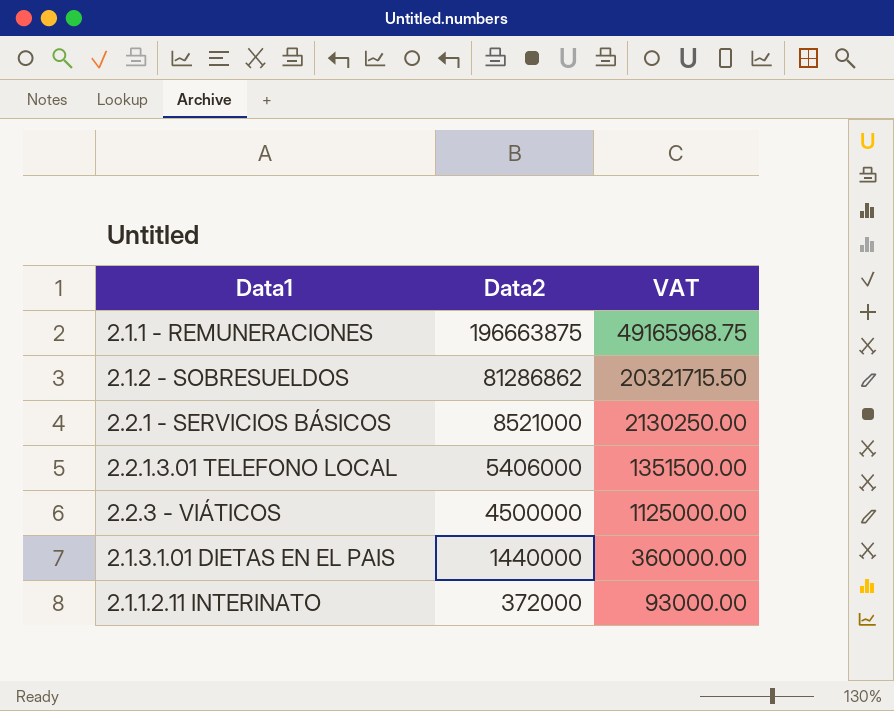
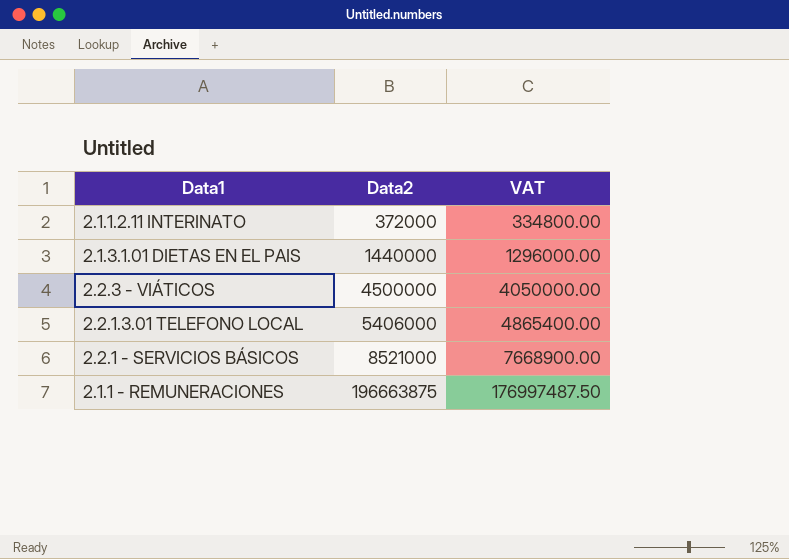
row order: Data2 descending -> Data2 ascending
column VAT | formula: [Data2] * 0.25 -> [Data2] * 0.9
row 2.1.2 - SOBRESUELDOS: 81286862 | 20321715.50 -> none

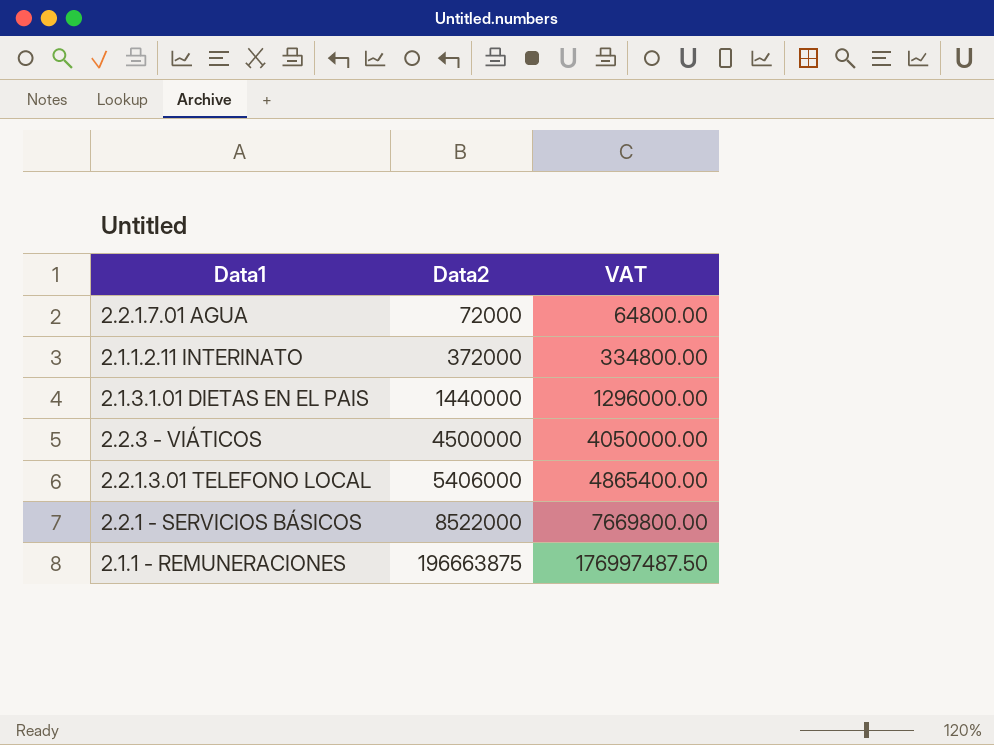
row 2.2.1.7.01 AGUA: none -> 72000 | 64800.00
2.2.1 - SERVICIOS BÁSICOS | Data2: 8521000 -> 8522000
2.2.1 - SERVICIOS BÁSICOS | VAT: 7668900.00 -> 7669800.00

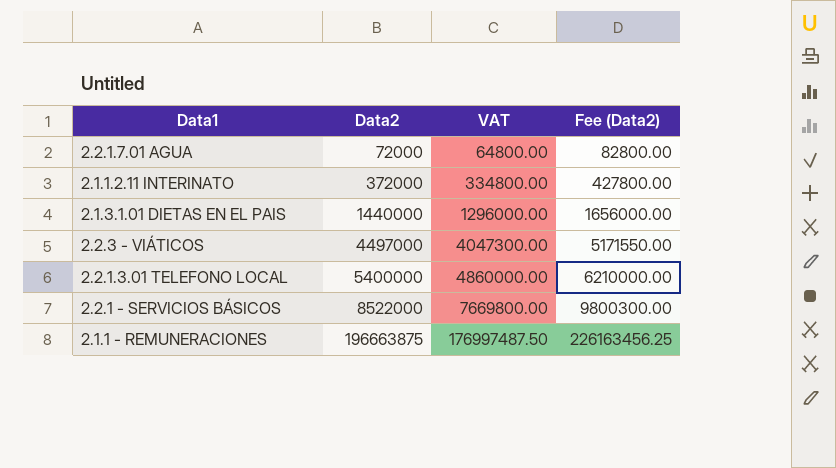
column Fee (Data2) | formula: none -> [Data2] * 1.15
2.2.3 - VIÁTICOS | Data2: 4500000 -> 4497000
2.2.3 - VIÁTICOS | VAT: 4050000.00 -> 4047300.00
2.2.1.3.01 TELEFONO LOCAL | Data2: 5406000 -> 5400000
2.2.1.3.01 TELEFONO LOCAL | VAT: 4865400.00 -> 4860000.00

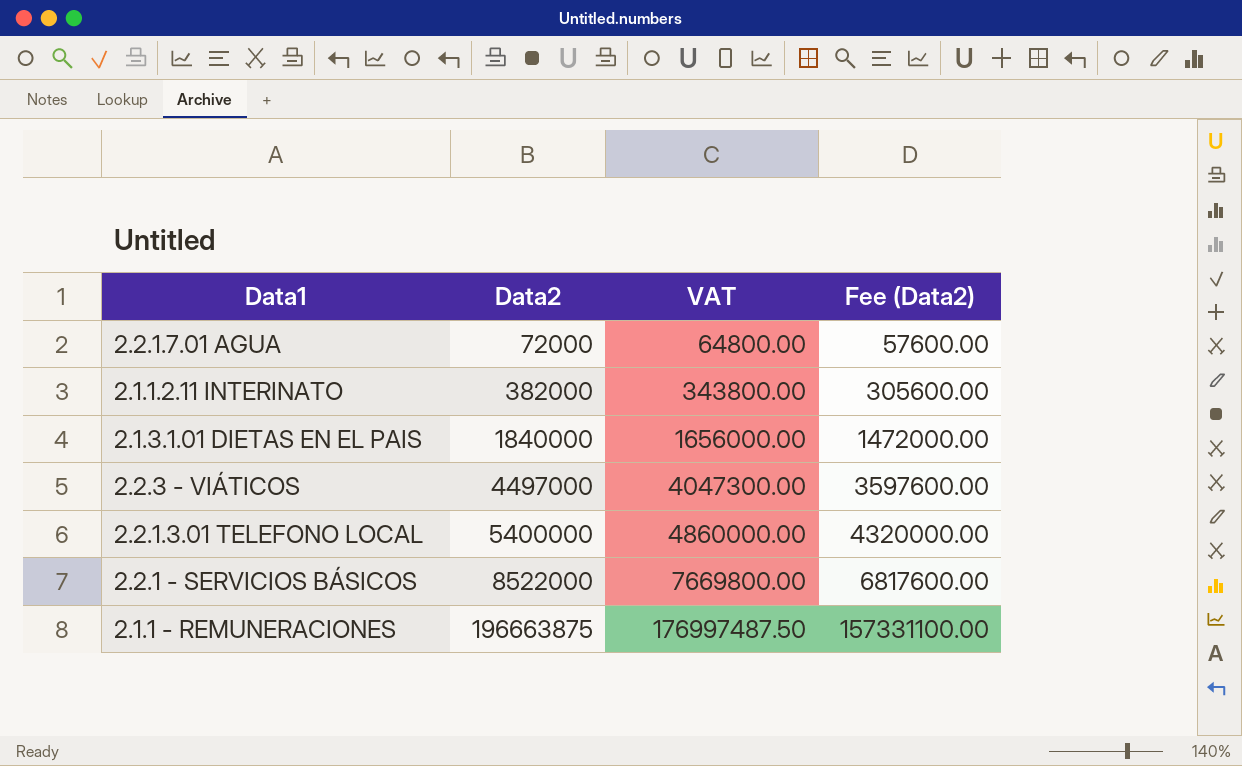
column Fee (Data2) | formula: [Data2] * 1.15 -> [Data2] * 0.8
2.1.1.2.11 INTERINATO | Data2: 372000 -> 382000
2.1.1.2.11 INTERINATO | VAT: 334800.00 -> 343800.00
2.1.3.1.01 DIETAS EN EL PAIS | Data2: 1440000 -> 1840000
2.1.3.1.01 DIETAS EN EL PAIS | VAT: 1296000.00 -> 1656000.00

